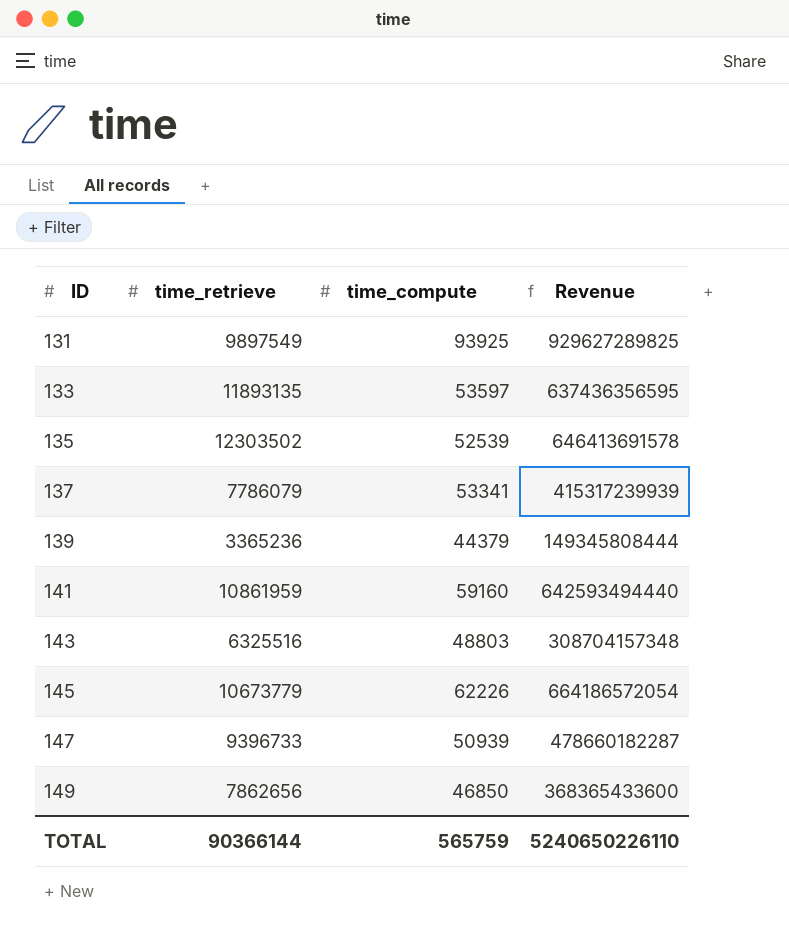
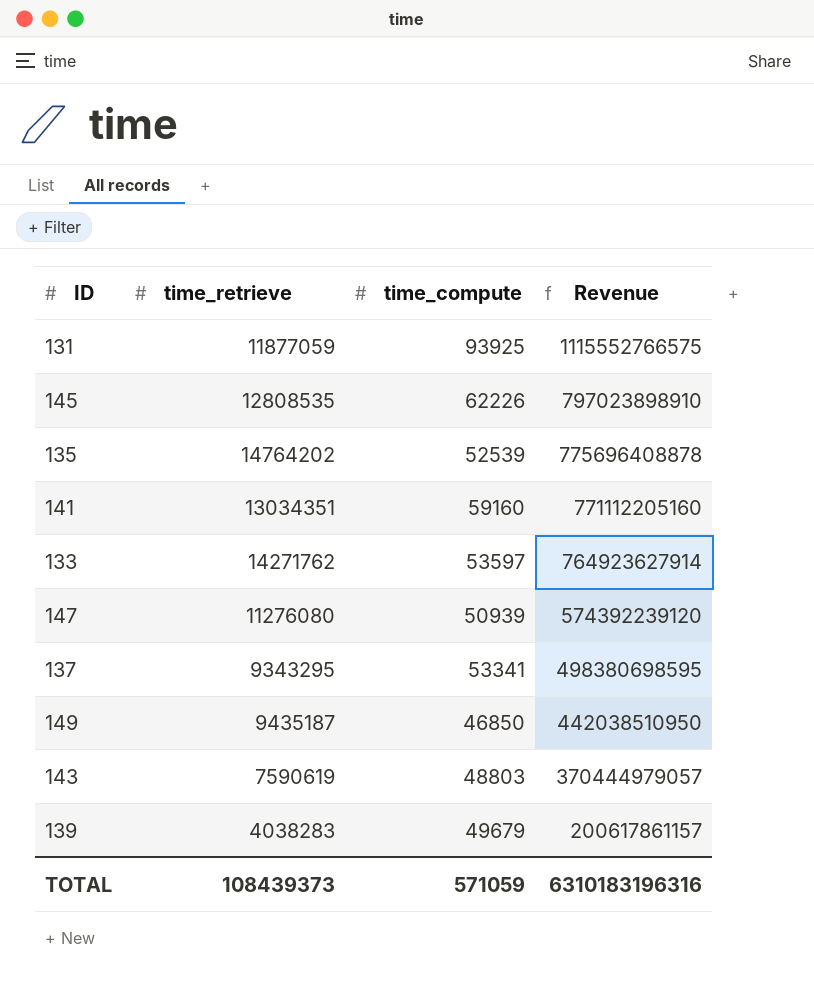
row order: ID ascending -> Revenue descending
131 | time_retrieve: 9897549 -> 11877059
131 | Revenue: 929627289825 -> 1115552766575
145 | time_retrieve: 10673779 -> 12808535
145 | Revenue: 664186572054 -> 797023898910
135 | time_retrieve: 12303502 -> 14764202
135 | Revenue: 646413691578 -> 775696408878
141 | time_retrieve: 10861959 -> 13034351
141 | Revenue: 642593494440 -> 771112205160
133 | time_retrieve: 11893135 -> 14271762
133 | Revenue: 637436356595 -> 764923627914
147 | time_retrieve: 9396733 -> 11276080
147 | Revenue: 478660182287 -> 574392239120
137 | time_retrieve: 7786079 -> 9343295
137 | Revenue: 415317239939 -> 498380698595
149 | time_retrieve: 7862656 -> 9435187
149 | Revenue: 368365433600 -> 442038510950
143 | time_retrieve: 6325516 -> 7590619
143 | Revenue: 308704157348 -> 370444979057
139 | time_retrieve: 3365236 -> 4038283
139 | time_compute: 44379 -> 49679
139 | Revenue: 149345808444 -> 200617861157
TOTAL | time_retrieve: 90366144 -> 108439373
TOTAL | time_compute: 565759 -> 571059
TOTAL | Revenue: 5240650226110 -> 6310183196316

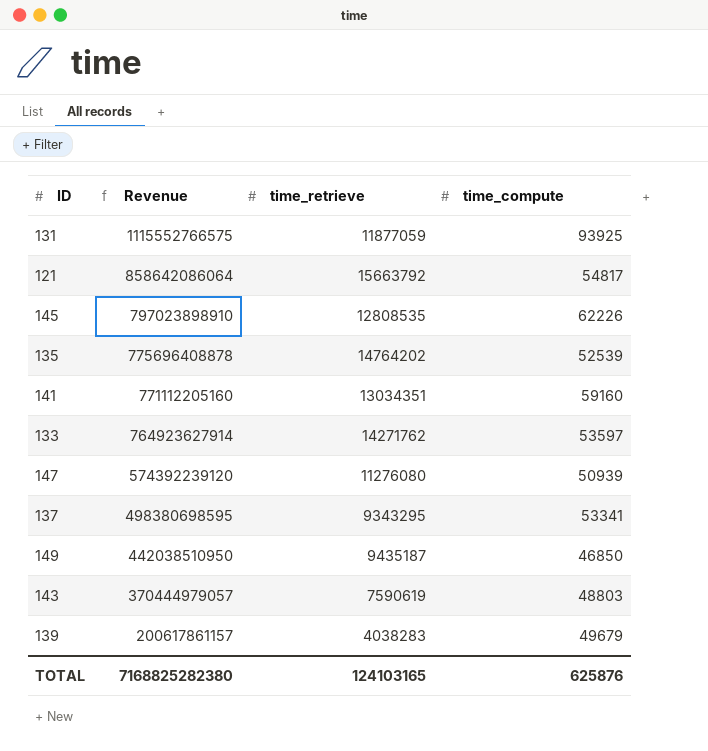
column Revenue | position: 4 -> 2
row 121: none -> 858642086064 | 15663792 | 54817
TOTAL | Revenue: 6310183196316 -> 7168825282380
TOTAL | time_retrieve: 108439373 -> 124103165
TOTAL | time_compute: 571059 -> 625876

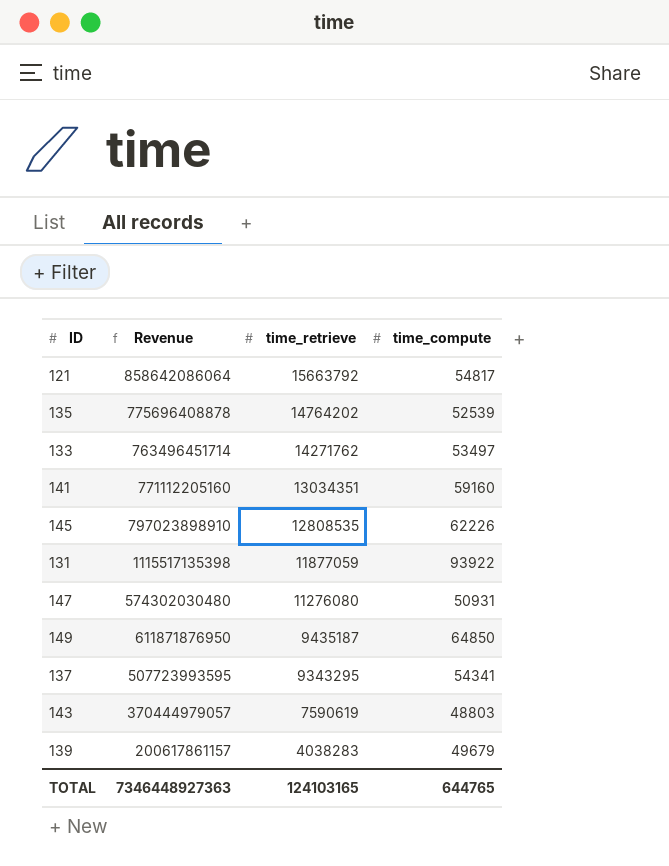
row order: Revenue descending -> time_retrieve descending
133 | Revenue: 764923627914 -> 763496451714
133 | time_compute: 53597 -> 53497
131 | Revenue: 1115552766575 -> 1115517135398
131 | time_compute: 93925 -> 93922
147 | Revenue: 574392239120 -> 574302030480
147 | time_compute: 50939 -> 50931
149 | Revenue: 442038510950 -> 611871876950
149 | time_compute: 46850 -> 64850
137 | Revenue: 498380698595 -> 507723993595
137 | time_compute: 53341 -> 54341
TOTAL | Revenue: 7168825282380 -> 7346448927363
TOTAL | time_compute: 625876 -> 644765

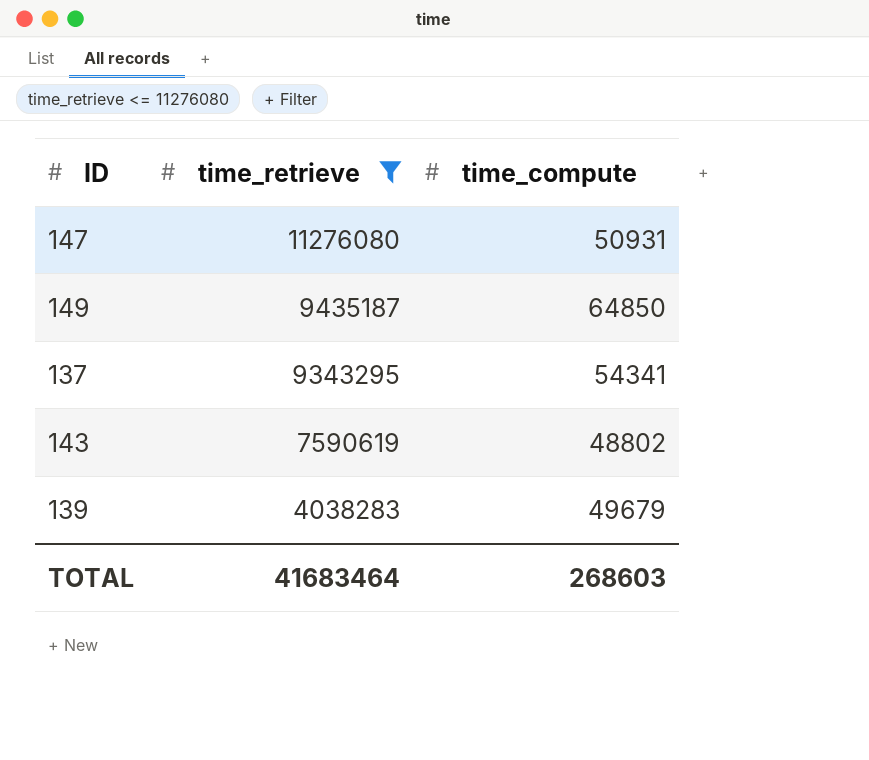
filter: none -> time_retrieve <= 11276080
column Revenue | formula: [time_retrieve] * [time_compute] -> none
143 | time_compute: 48803 -> 48802
TOTAL | time_retrieve: 124103165 -> 41683464
TOTAL | time_compute: 644765 -> 268603

